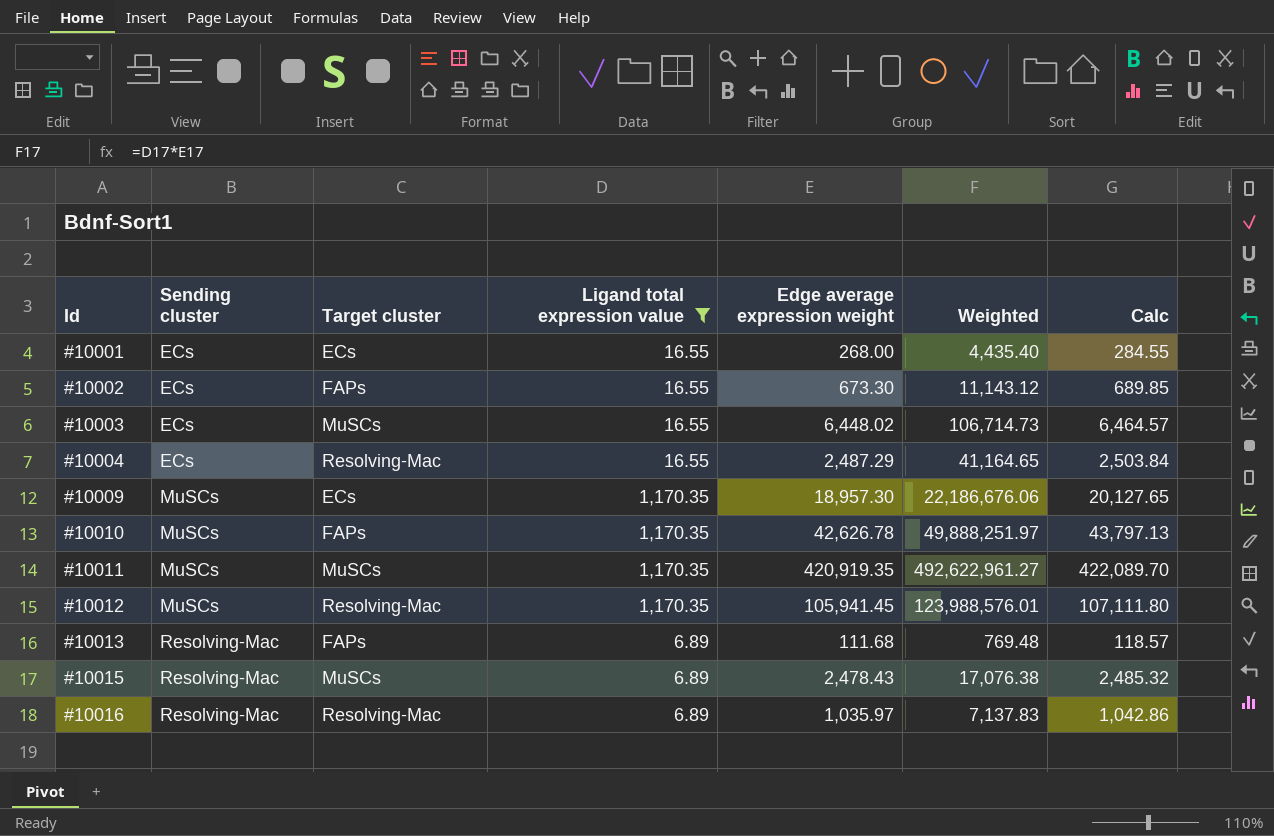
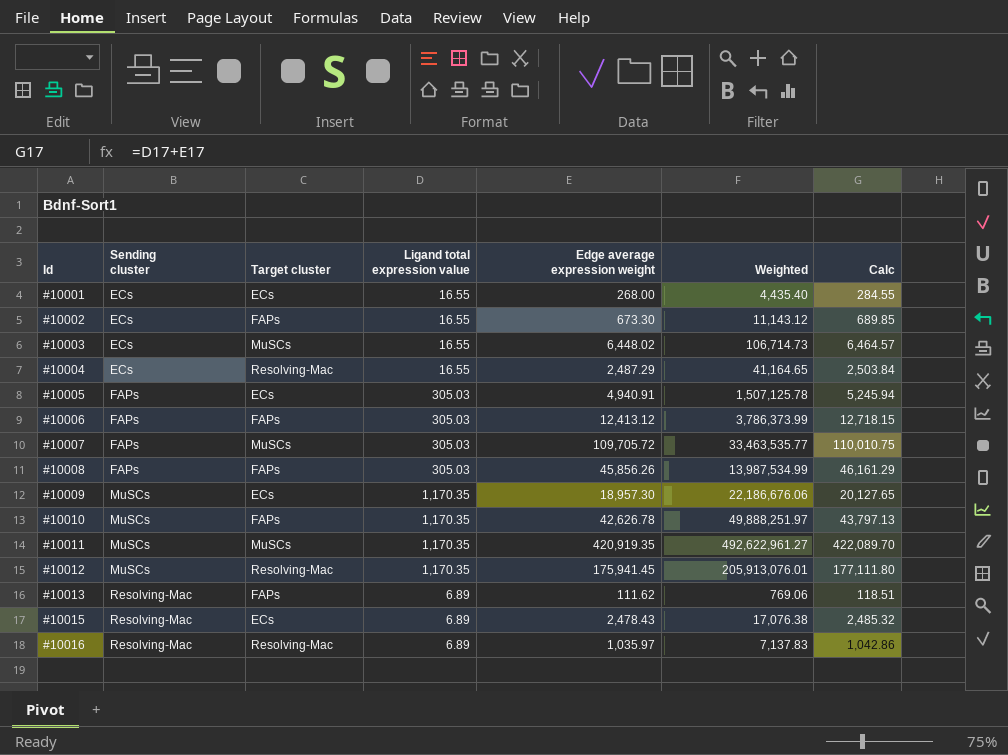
filter: Ligand total expression value != 305.03 -> none
#10012 | Edge average expression weight: 105,941.45 -> 175,941.45
#10012 | Weighted: 123,988,576.01 -> 205,913,076.01
#10012 | Calc: 107,111.80 -> 177,111.80
#10013 | Edge average expression weight: 111.68 -> 111.62
#10013 | Weighted: 769.48 -> 769.06
#10013 | Calc: 118.57 -> 118.51
#10015 | Target cluster: MuSCs -> ECs

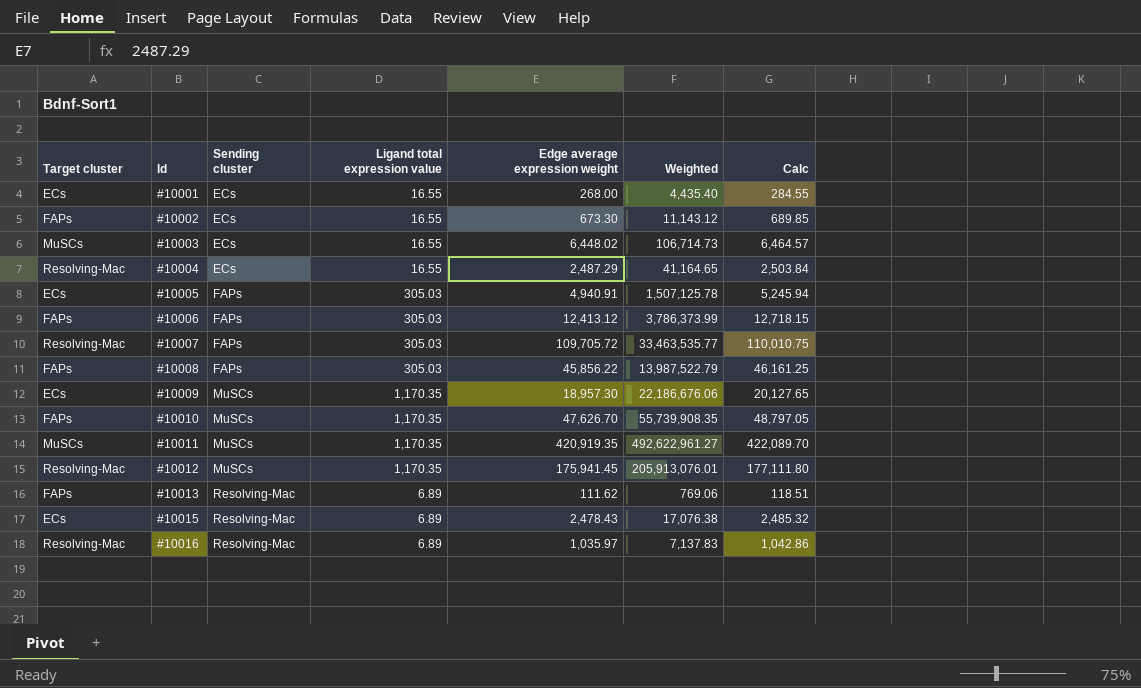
column Target cluster | position: 3 -> 1
#10007 | Target cluster: MuSCs -> Resolving-Mac
#10008 | Edge average expression weight: 45,856.26 -> 45,856.22
#10008 | Weighted: 13,987,534.99 -> 13,987,522.79
#10008 | Calc: 46,161.29 -> 46,161.25
#10010 | Edge average expression weight: 42,626.78 -> 47,626.70
#10010 | Weighted: 49,888,251.97 -> 55,739,908.35
#10010 | Calc: 43,797.13 -> 48,797.05

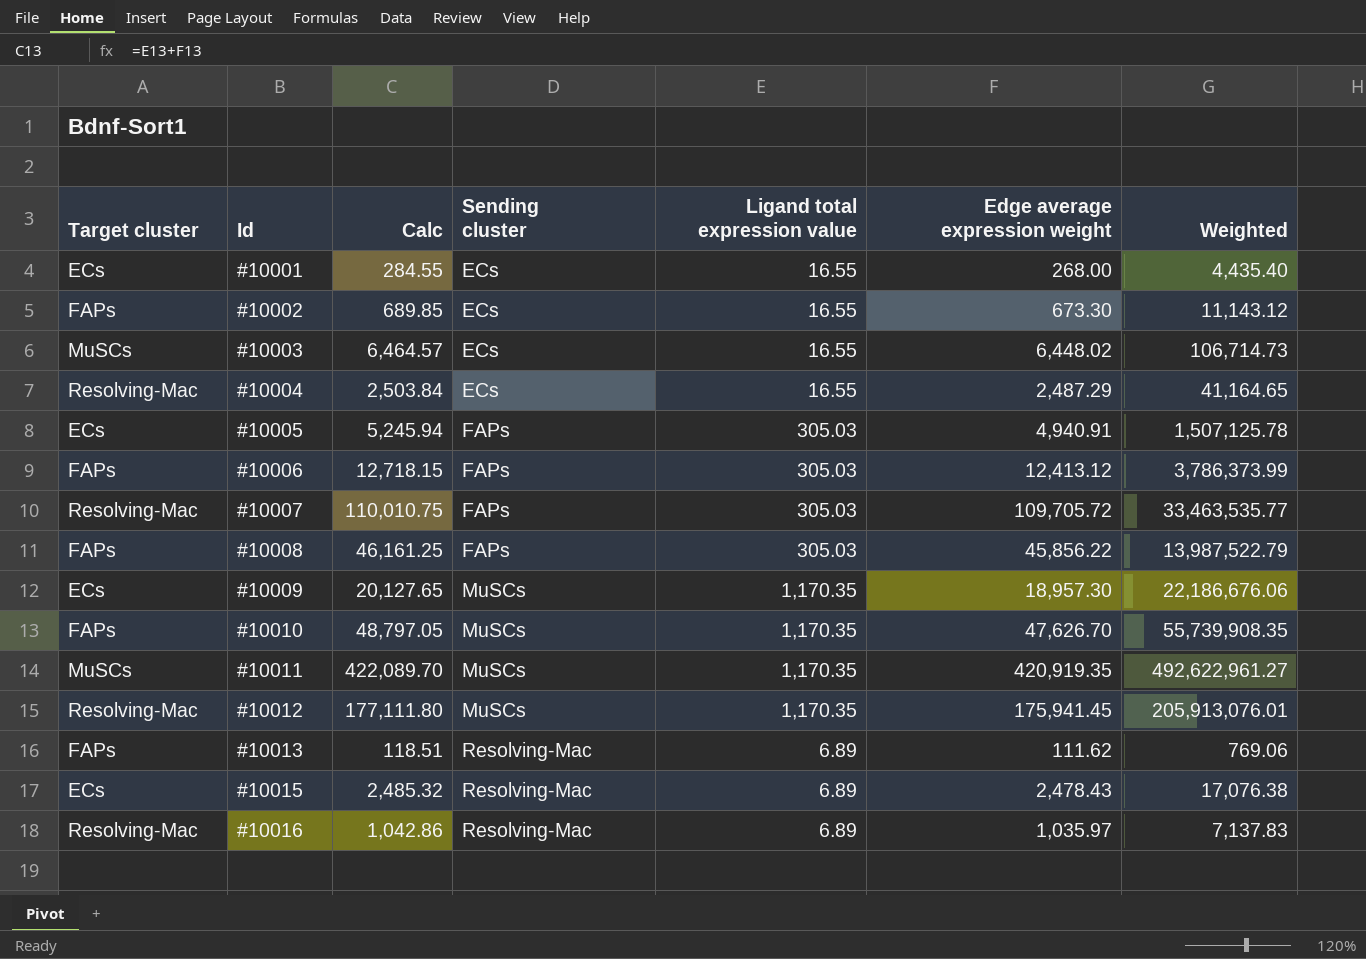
column Calc | position: 7 -> 3

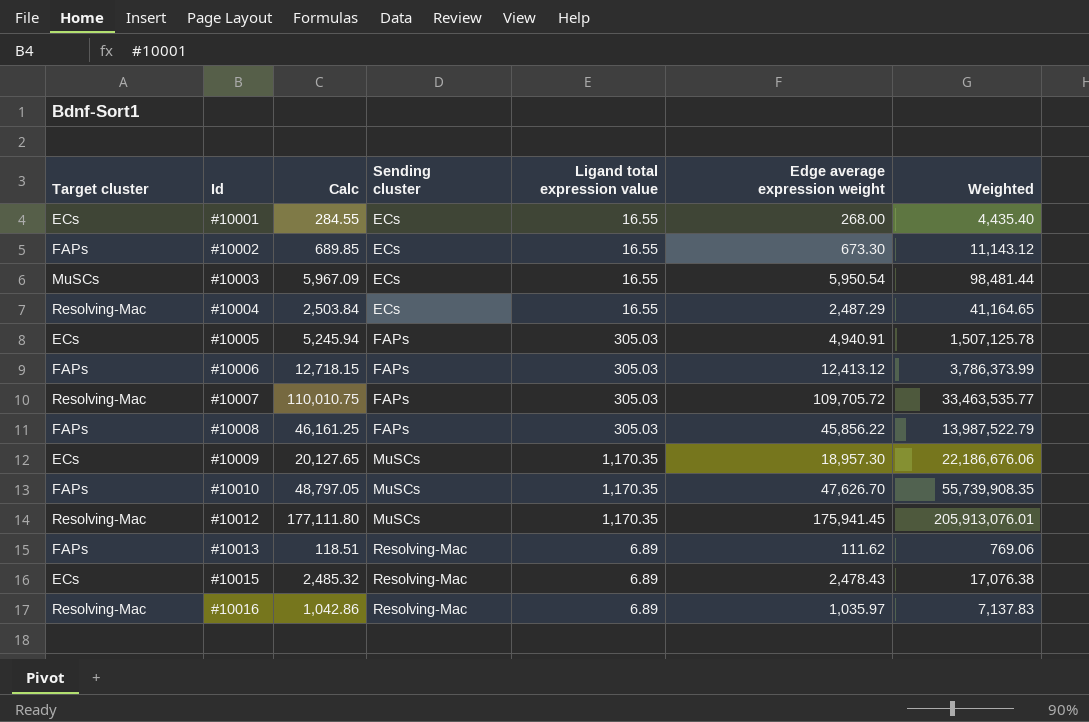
row #10011: MuSCs | 422,089.70 | MuSCs | 1,170.35 | 420,919.35 | 492,622,961.27 -> none
#10003 | Calc: 6,464.57 -> 5,967.09
#10003 | Edge average expression weight: 6,448.02 -> 5,950.54
#10003 | Weighted: 106,714.73 -> 98,481.44

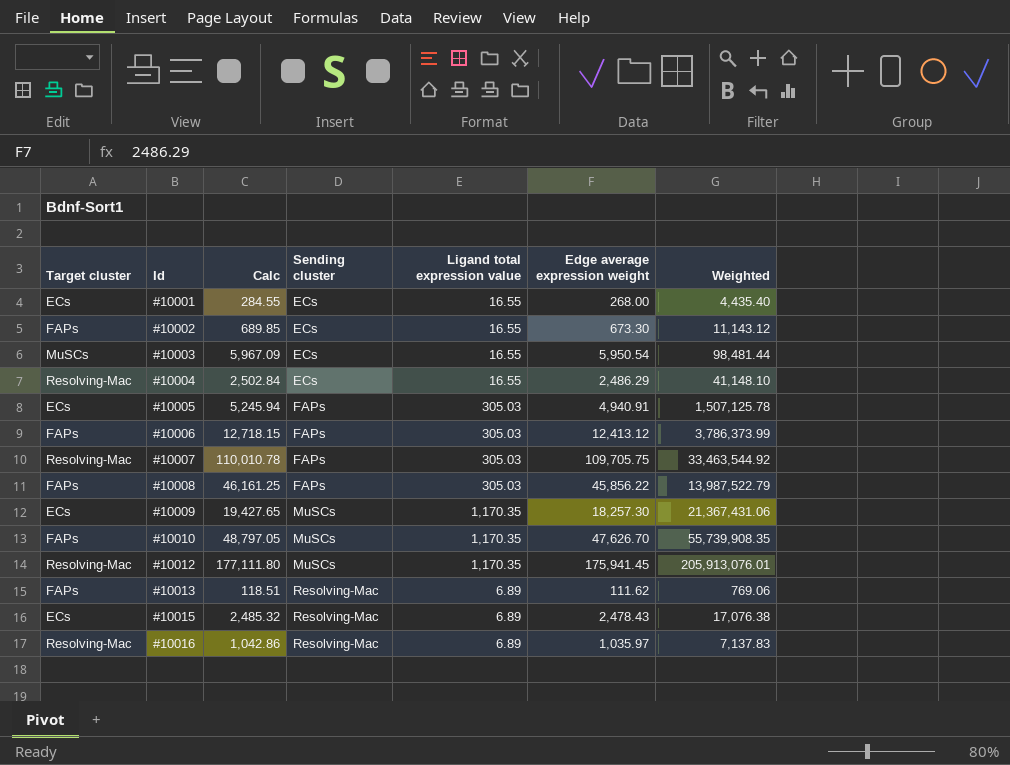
#10004 | Calc: 2,503.84 -> 2,502.84
#10004 | Edge average expression weight: 2,487.29 -> 2,486.29
#10004 | Weighted: 41,164.65 -> 41,148.10
#10007 | Calc: 110,010.75 -> 110,010.78
#10007 | Edge average expression weight: 109,705.72 -> 109,705.75
#10007 | Weighted: 33,463,535.77 -> 33,463,544.92
#10009 | Calc: 20,127.65 -> 19,427.65
#10009 | Edge average expression weight: 18,957.30 -> 18,257.30
#10009 | Weighted: 22,186,676.06 -> 21,367,431.06

